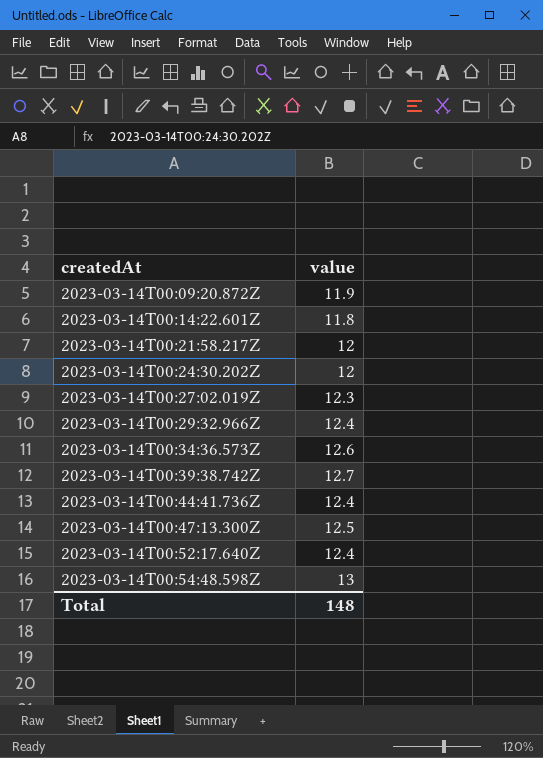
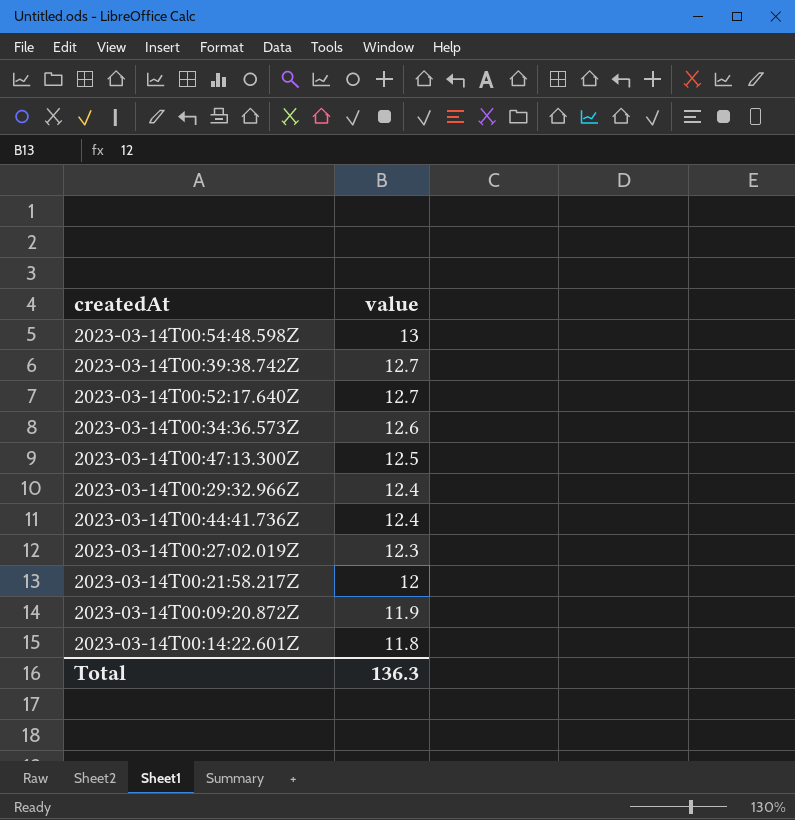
row order: createdAt ascending -> value descending
row 2023-03-14T00:24:30.202Z: 12 -> none
2023-03-14T00:52:17.640Z | value: 12.4 -> 12.7
Total | value: 148 -> 136.3

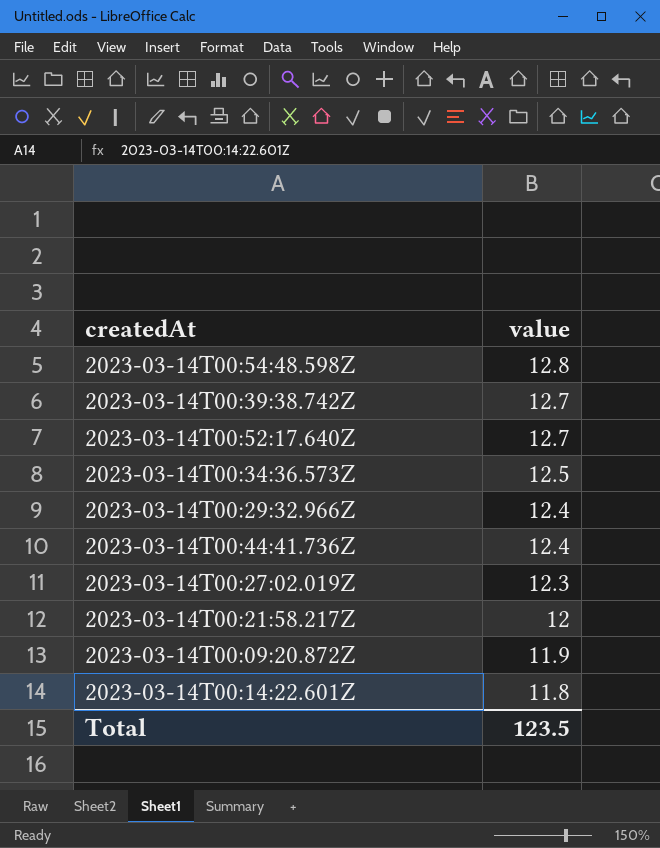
row 2023-03-14T00:47:13.300Z: 12.5 -> none
2023-03-14T00:54:48.598Z | value: 13 -> 12.8
2023-03-14T00:34:36.573Z | value: 12.6 -> 12.5
Total | value: 136.3 -> 123.5

